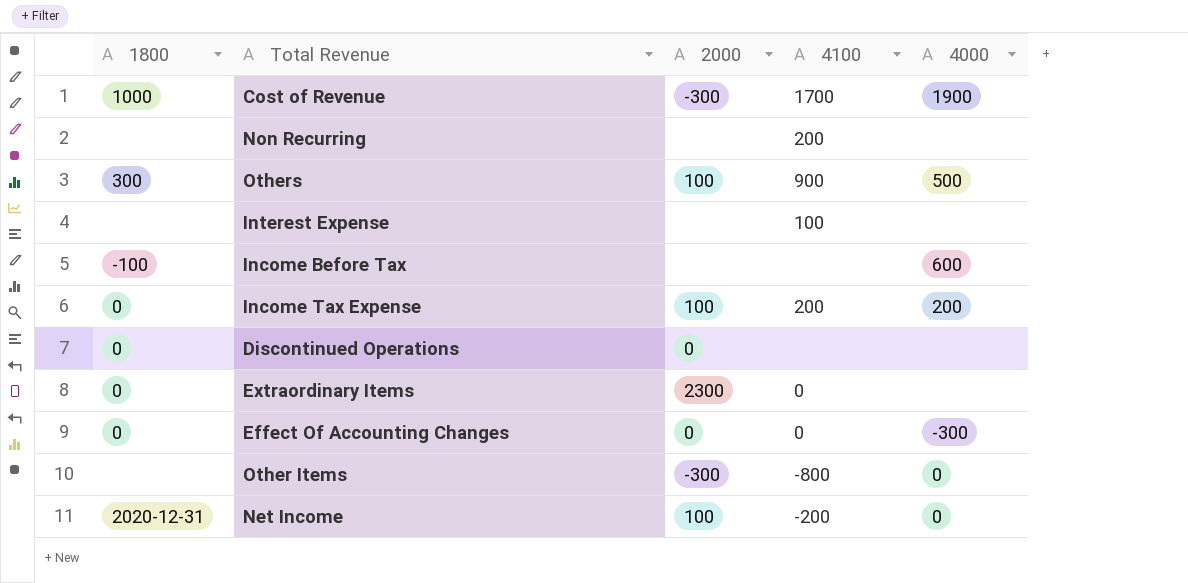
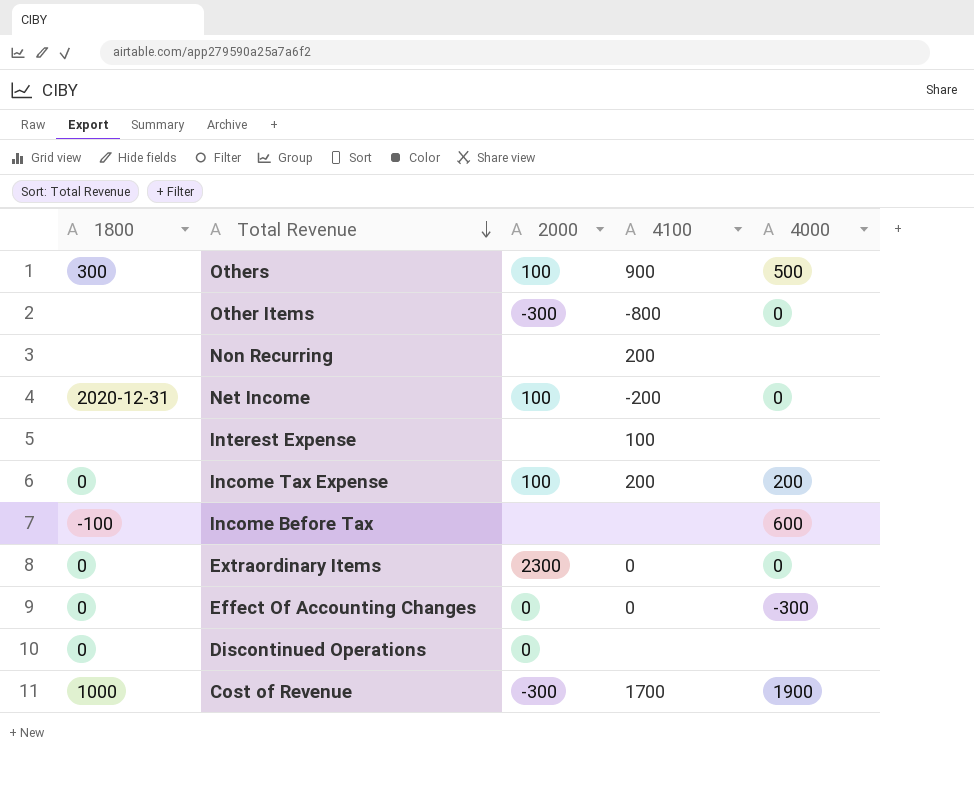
row order: none -> Total Revenue descending
Extraordinary Items | 4000: none -> 0

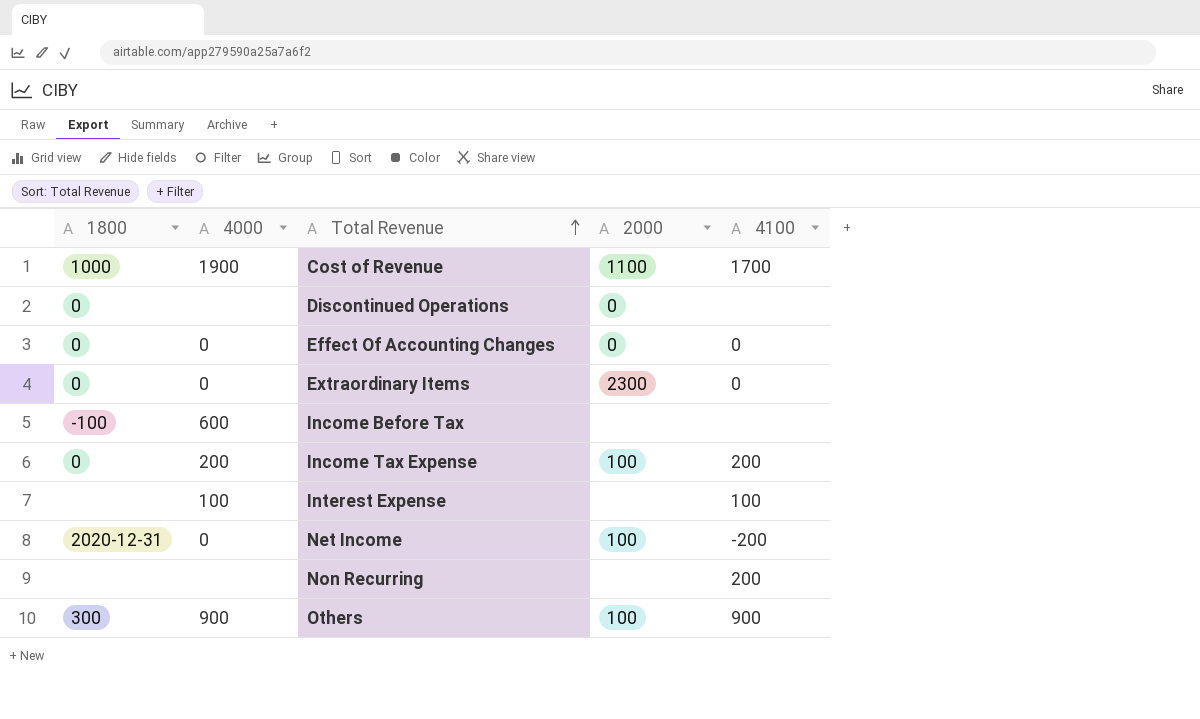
row order: Total Revenue descending -> Total Revenue ascending
column 4000 | position: 5 -> 2
row Other Items: none | -300 | -800 | 0 -> none
Cost of Revenue | 2000: -300 -> 1100
Effect Of Accounting Changes | 4000: -300 -> 0
Interest Expense | 4000: none -> 100
Others | 4000: 500 -> 900

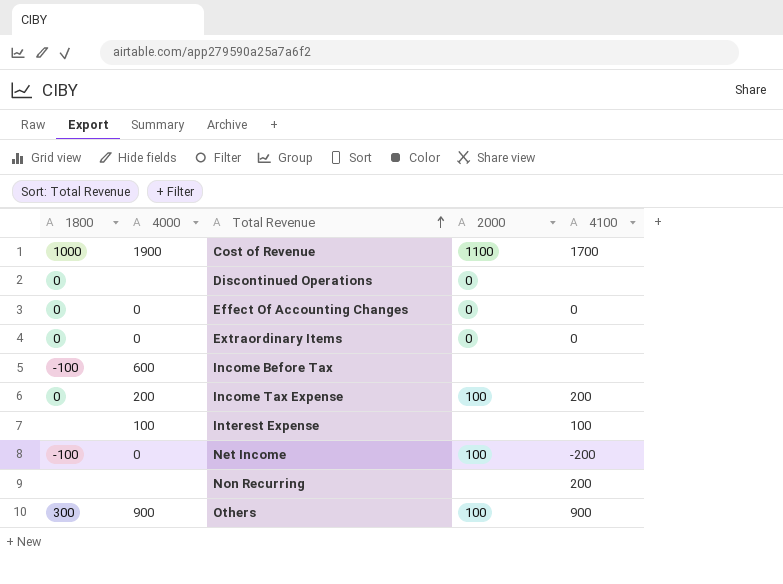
Extraordinary Items | 2000: 2300 -> 0
Net Income | 1800: 2020-12-31 -> -100

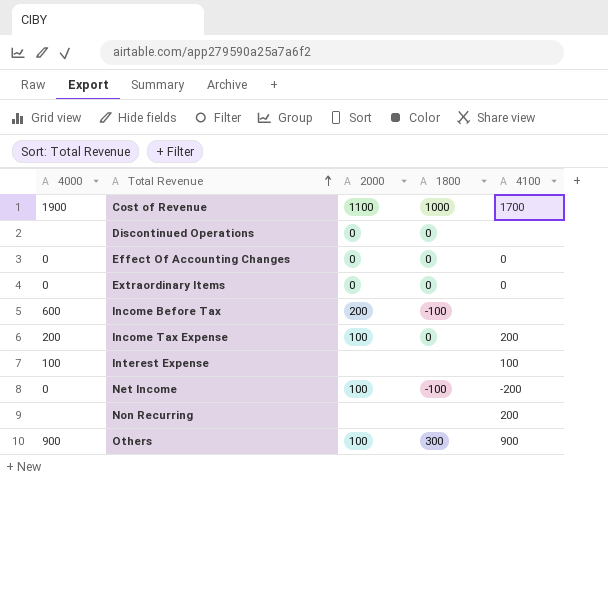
column 1800 | position: 1 -> 4
Income Before Tax | 2000: none -> 200

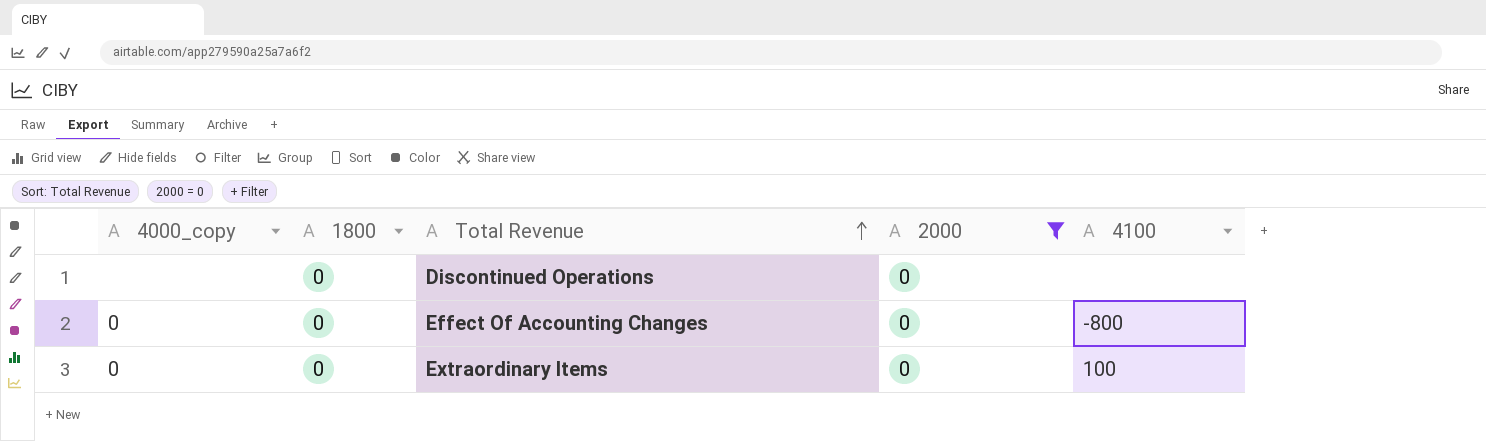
filter: none -> 2000 = 0
column name: 4000 -> 4000_copy
column 1800 | position: 4 -> 2
Effect Of Accounting Changes | 4100: 0 -> -800
Extraordinary Items | 4100: 0 -> 100

